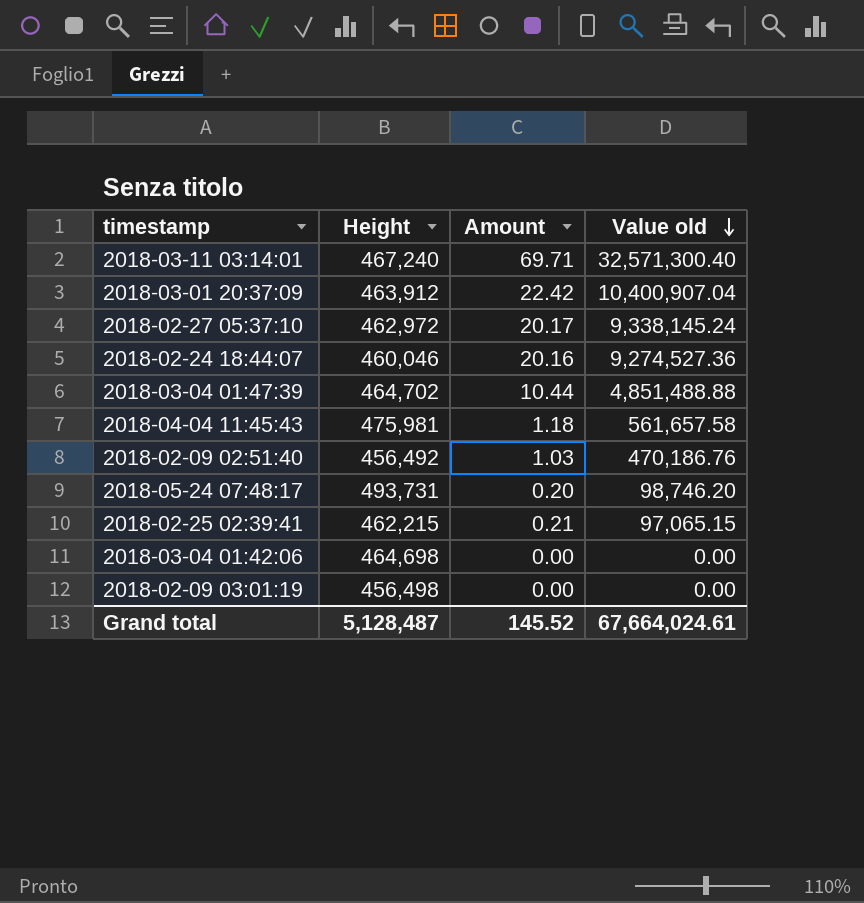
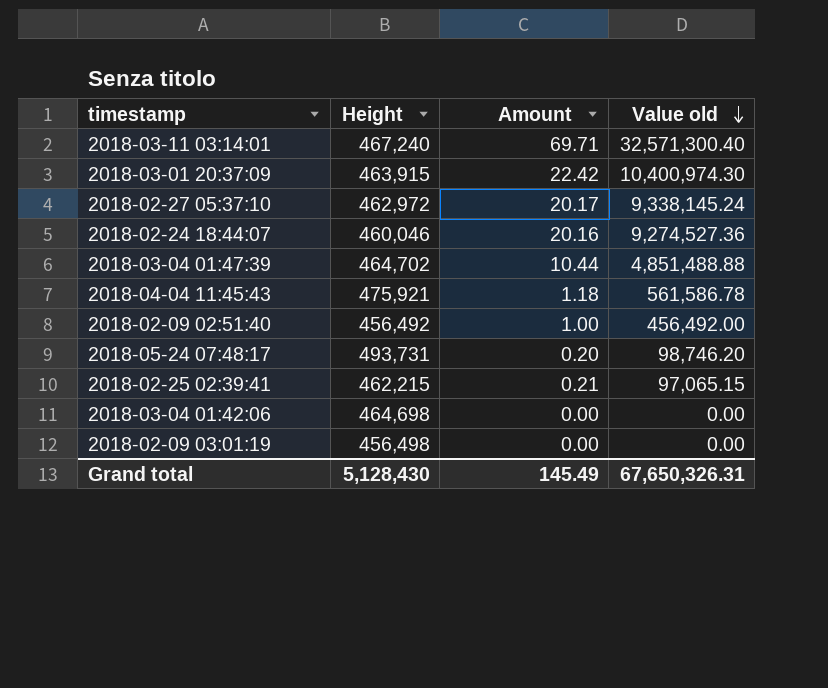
2018-03-01 20:37:09 | Height: 463,912 -> 463,915
2018-03-01 20:37:09 | Value old: 10,400,907.04 -> 10,400,974.30
2018-04-04 11:45:43 | Height: 475,981 -> 475,921
2018-04-04 11:45:43 | Value old: 561,657.58 -> 561,586.78
2018-02-09 02:51:40 | Amount: 1.03 -> 1.00
2018-02-09 02:51:40 | Value old: 470,186.76 -> 456,492.00
Grand total | Height: 5,128,487 -> 5,128,430
Grand total | Amount: 145.52 -> 145.49
Grand total | Value old: 67,664,024.61 -> 67,650,326.31

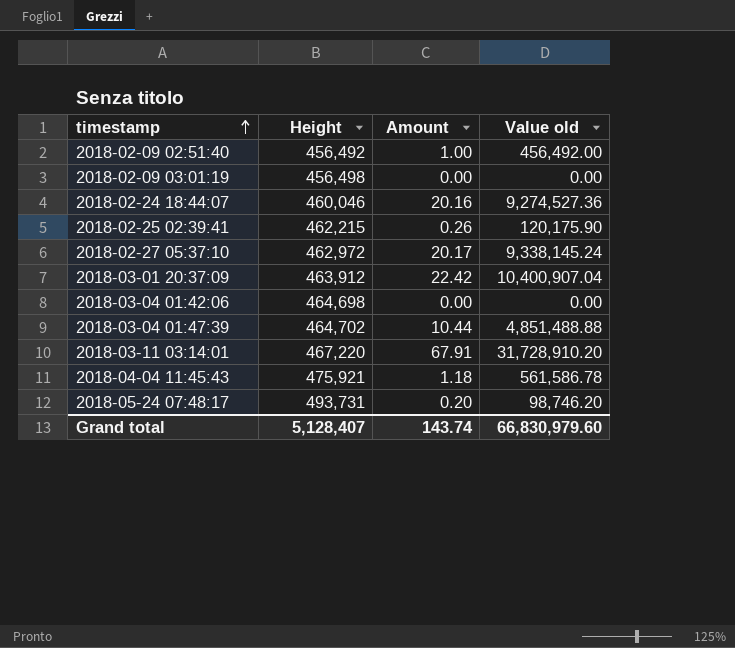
row order: Value old descending -> timestamp ascending
2018-02-25 02:39:41 | Amount: 0.21 -> 0.26
2018-02-25 02:39:41 | Value old: 97,065.15 -> 120,175.90
2018-03-01 20:37:09 | Height: 463,915 -> 463,912
2018-03-01 20:37:09 | Value old: 10,400,974.30 -> 10,400,907.04
2018-03-11 03:14:01 | Height: 467,240 -> 467,220
2018-03-11 03:14:01 | Amount: 69.71 -> 67.91
2018-03-11 03:14:01 | Value old: 32,571,300.40 -> 31,728,910.20
Grand total | Height: 5,128,430 -> 5,128,407
Grand total | Amount: 145.49 -> 143.74
Grand total | Value old: 67,650,326.31 -> 66,830,979.60

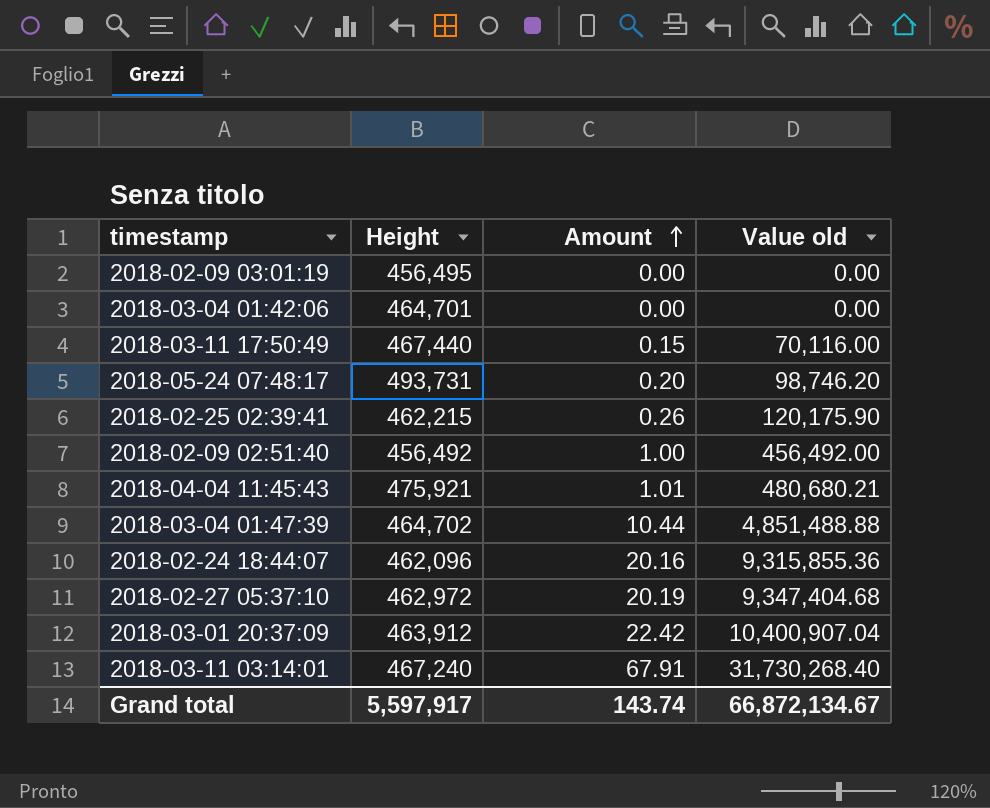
row order: timestamp ascending -> Amount ascending
2018-02-09 03:01:19 | Height: 456,498 -> 456,495
2018-03-04 01:42:06 | Height: 464,698 -> 464,701
row 2018-03-11 17:50:49: none -> 467,440 | 0.15 | 70,116.00
2018-04-04 11:45:43 | Amount: 1.18 -> 1.01
2018-04-04 11:45:43 | Value old: 561,586.78 -> 480,680.21
2018-02-24 18:44:07 | Height: 460,046 -> 462,096
2018-02-24 18:44:07 | Value old: 9,274,527.36 -> 9,315,855.36
2018-02-27 05:37:10 | Amount: 20.17 -> 20.19
2018-02-27 05:37:10 | Value old: 9,338,145.24 -> 9,347,404.68
2018-03-11 03:14:01 | Height: 467,220 -> 467,240
2018-03-11 03:14:01 | Value old: 31,728,910.20 -> 31,730,268.40
Grand total | Height: 5,128,407 -> 5,597,917
Grand total | Value old: 66,830,979.60 -> 66,872,134.67

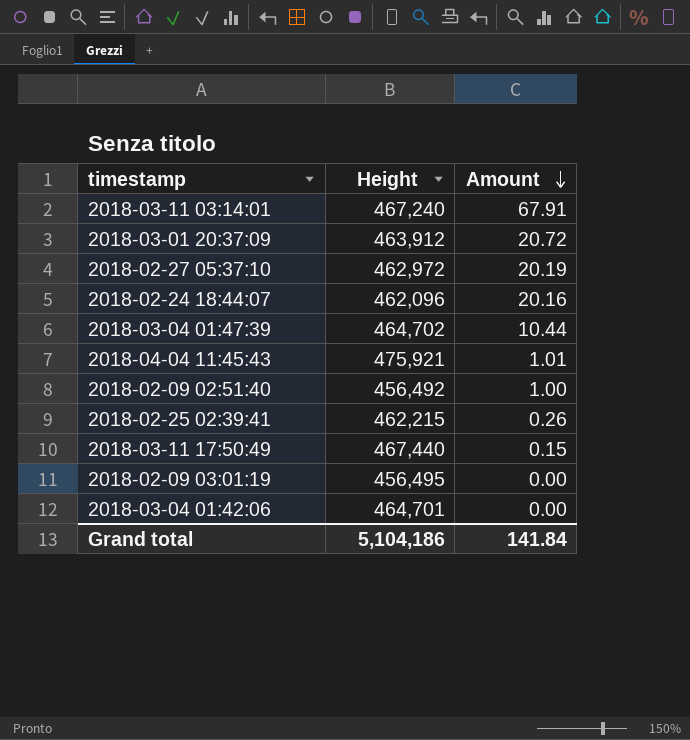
row order: Amount ascending -> Amount descending
column Value old | formula: [Height] * [Amount] -> none
row 2018-05-24 07:48:17: 493,731 | 0.20 | 98,746.20 -> none
2018-03-01 20:37:09 | Amount: 22.42 -> 20.72
Grand total | Height: 5,597,917 -> 5,104,186
Grand total | Amount: 143.74 -> 141.84

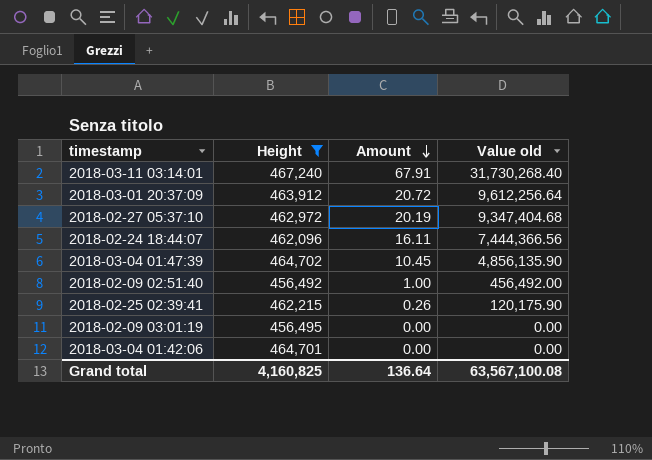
filter: none -> Height <= 467,240
column Value old | formula: none -> [Height] * [Amount]
2018-02-24 18:44:07 | Amount: 20.16 -> 16.11
2018-03-04 01:47:39 | Amount: 10.44 -> 10.45
Grand total | Height: 5,104,186 -> 4,160,825
Grand total | Amount: 141.84 -> 136.64

